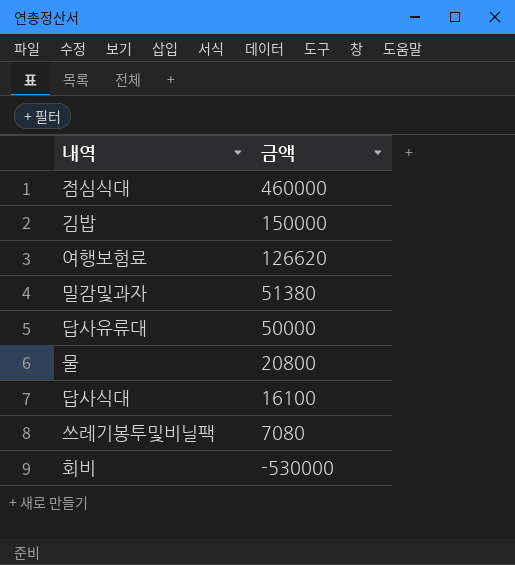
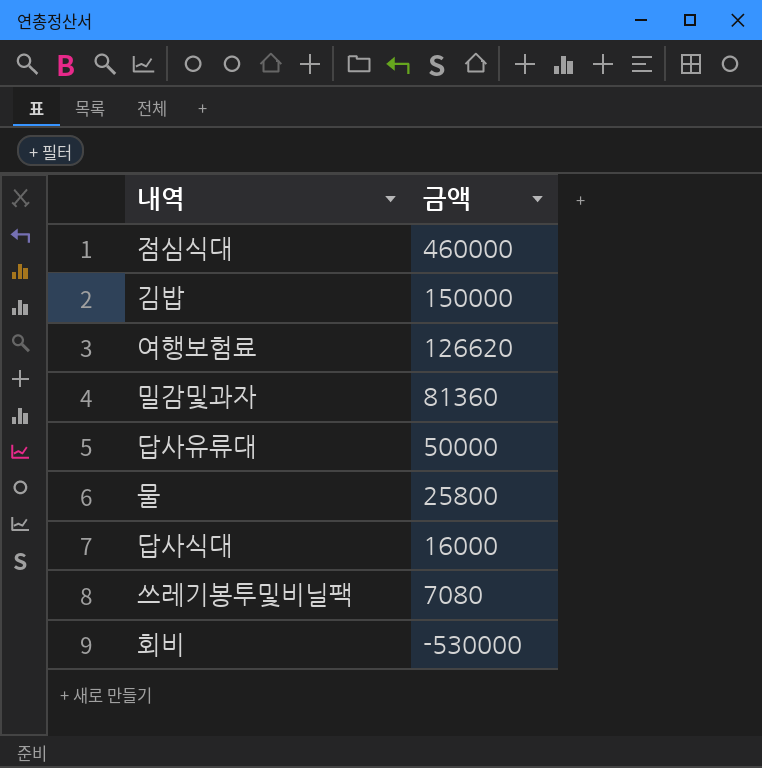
밀감및과자 | 금액: 51380 -> 81360
물 | 금액: 20800 -> 25800
답사식대 | 금액: 16100 -> 16000

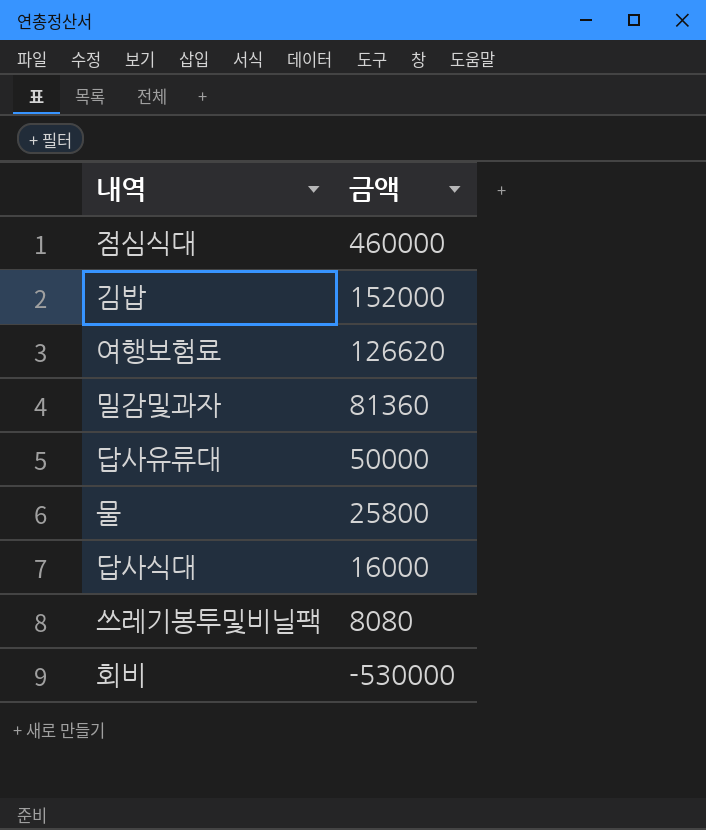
김밥 | 금액: 150000 -> 152000
쓰레기봉투및비닐팩 | 금액: 7080 -> 8080

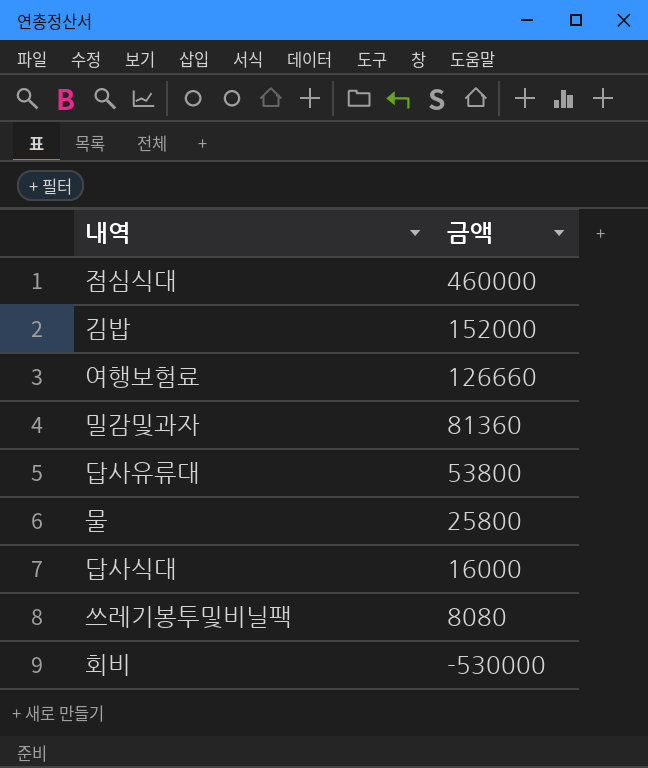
여행보험료 | 금액: 126620 -> 126660
답사유류대 | 금액: 50000 -> 53800

